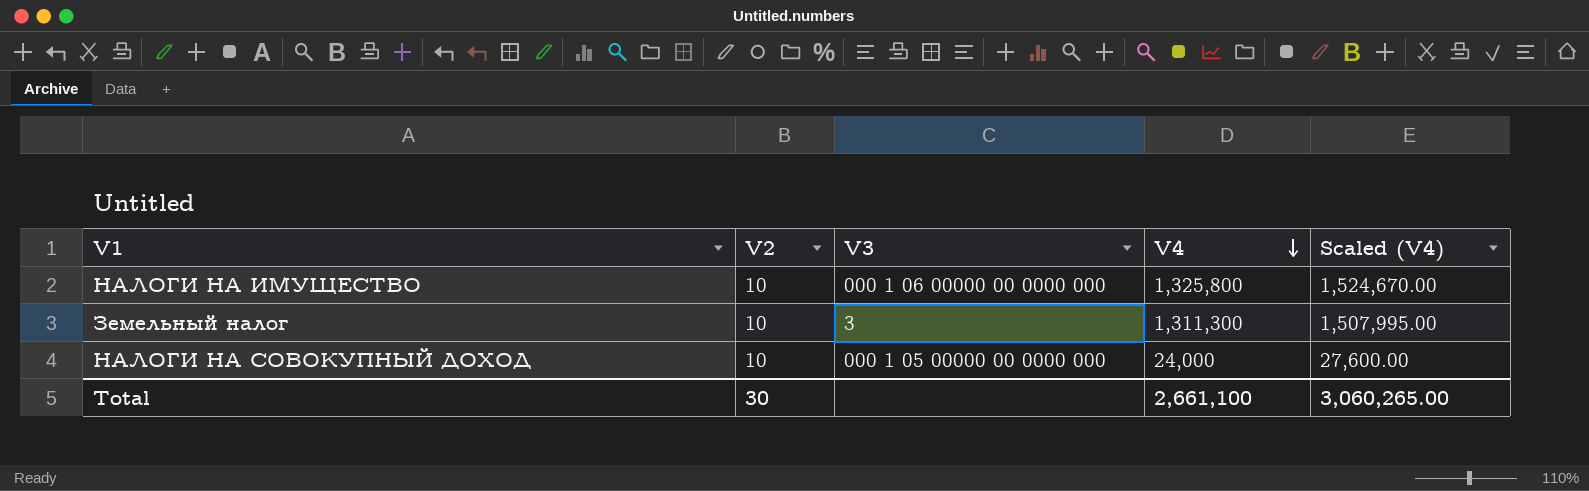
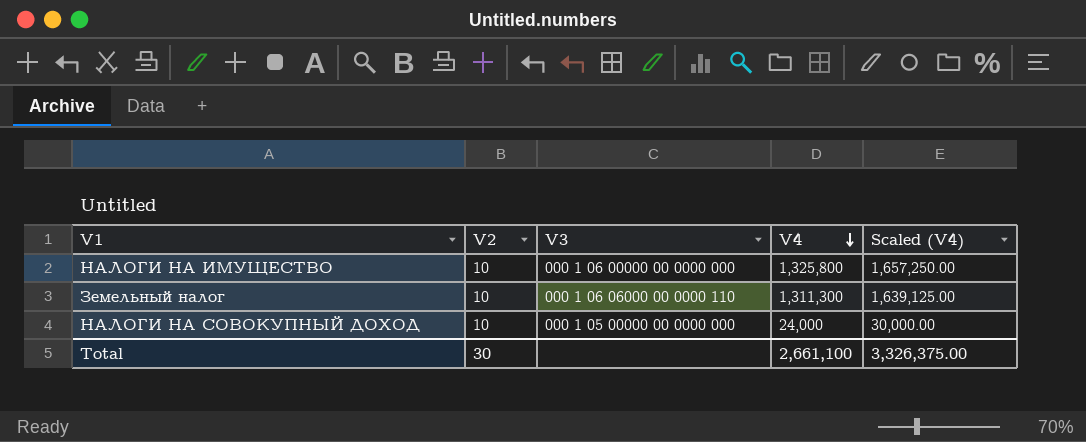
column Scaled (V4) | formula: [V4] * 1.15 -> [V4] * 1.25
Земельный налог | V3: 3 -> 000 1 06 06000 00 0000 110
Total | Scaled (V4): 3,060,265.00 -> 3,326,375.00

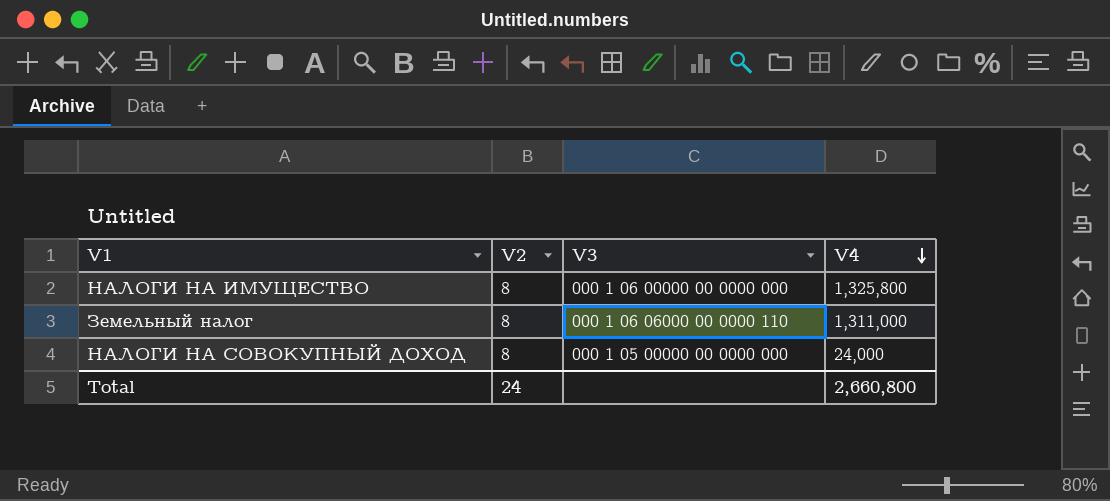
column Scaled (V4) | formula: [V4] * 1.25 -> none
НАЛОГИ НА ИМУЩЕСТВО | V2: 10 -> 8
Земельный налог | V2: 10 -> 8
Земельный налог | V4: 1,311,300 -> 1,311,000
НАЛОГИ НА СОВОКУПНЫЙ ДОХОД | V2: 10 -> 8
Total | V2: 30 -> 24
Total | V4: 2,661,100 -> 2,660,800

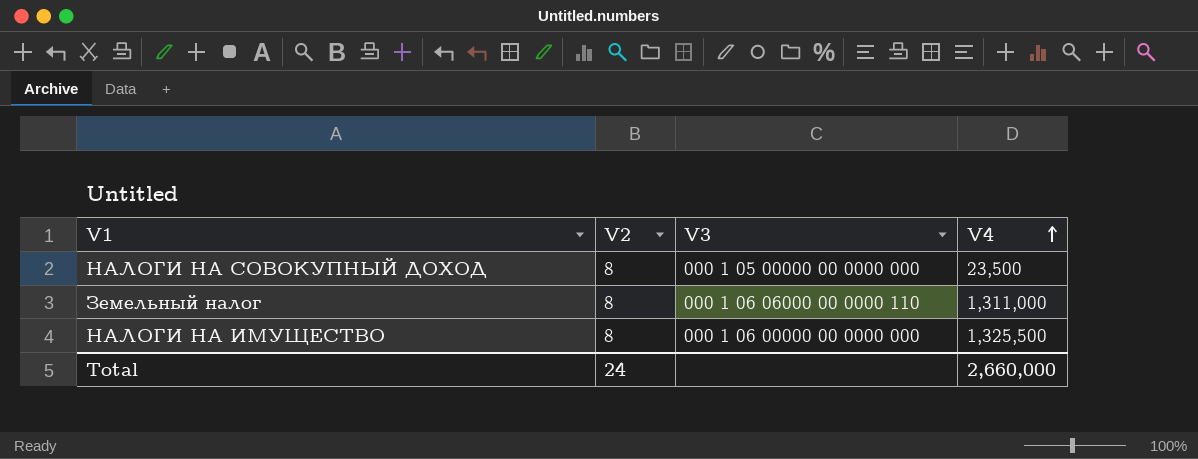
row order: V4 descending -> V4 ascending
НАЛОГИ НА СОВОКУПНЫЙ ДОХОД | V4: 24,000 -> 23,500
НАЛОГИ НА ИМУЩЕСТВО | V4: 1,325,800 -> 1,325,500
Total | V4: 2,660,800 -> 2,660,000

